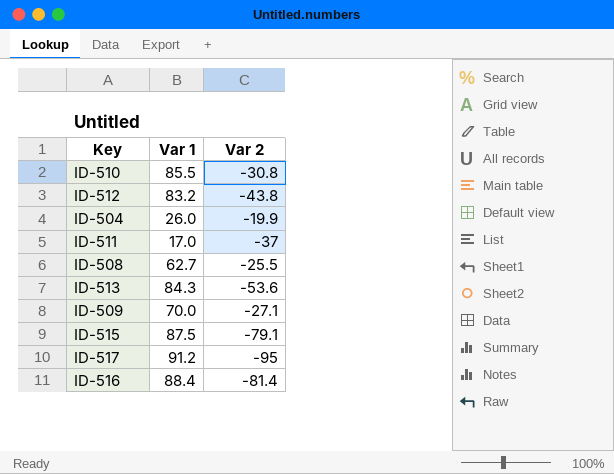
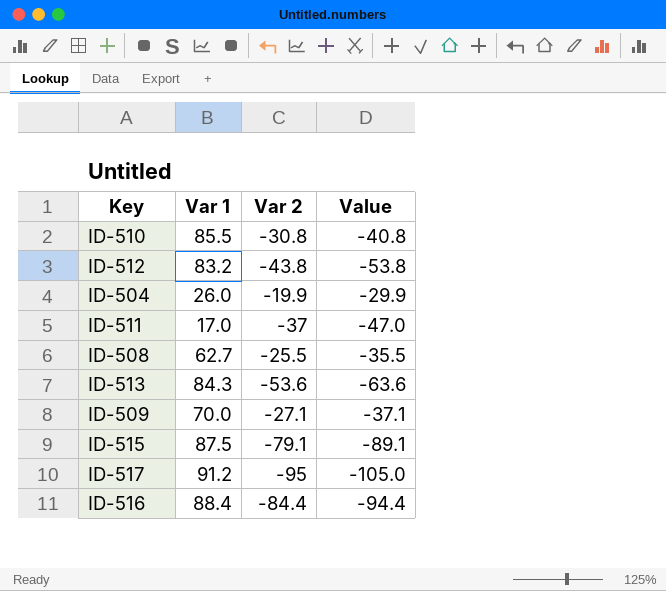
column Value | formula: none -> [Var 2] - 10
ID-516 | Var 2: -81.4 -> -84.4

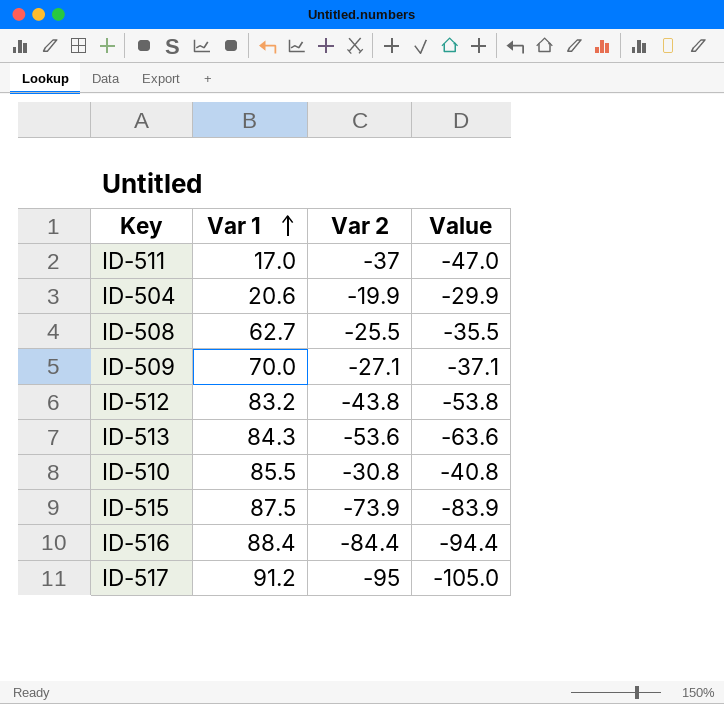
row order: none -> Var 1 ascending
ID-504 | Var 1: 26.0 -> 20.6
ID-515 | Var 2: -79.1 -> -73.9
ID-515 | Value: -89.1 -> -83.9

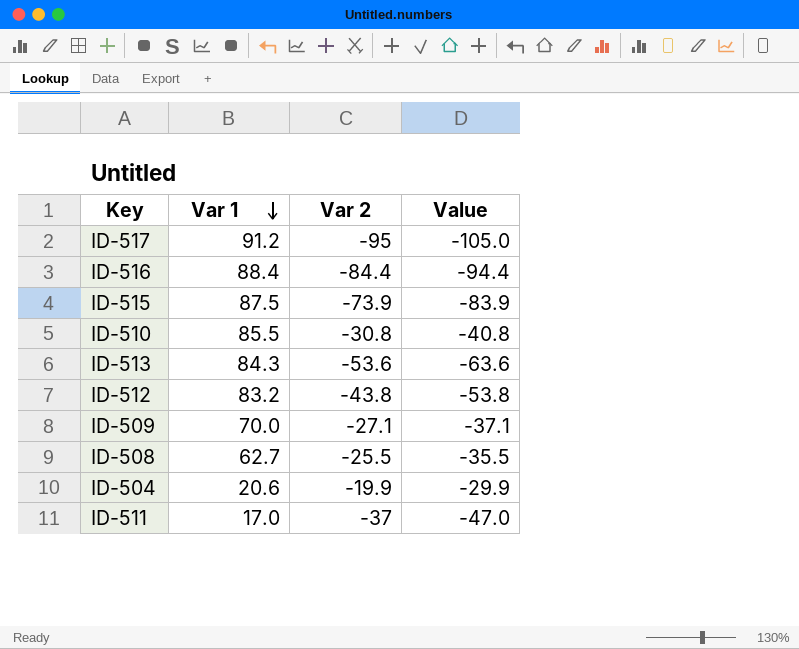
row order: Var 1 ascending -> Var 1 descending

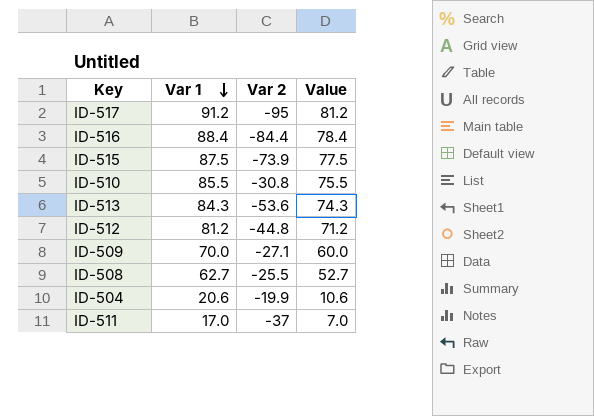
column Value | formula: [Var 2] - 10 -> [Var 1] - 10
ID-512 | Var 1: 83.2 -> 81.2
ID-512 | Var 2: -43.8 -> -44.8

